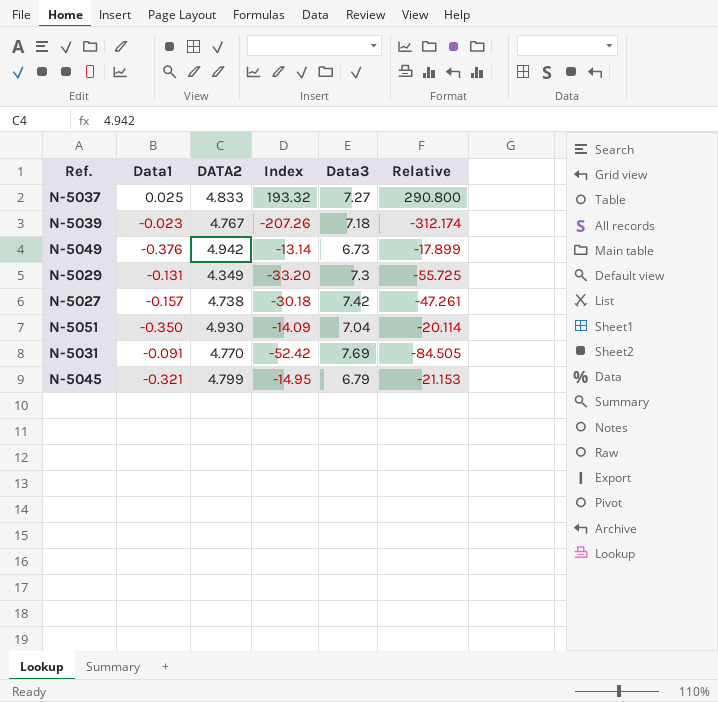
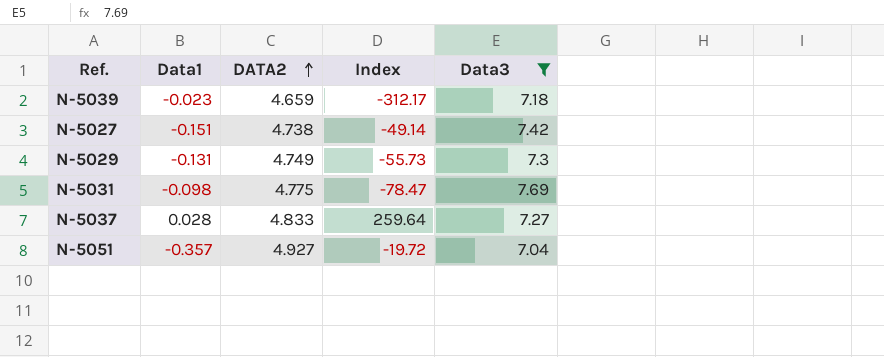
filter: none -> Data3 >= 7.04
row order: none -> DATA2 ascending
column Relative | formula: [Data3] / [Data1] -> none
column Index | formula: [DATA2] / [Data1] -> [Data3] / [Data1]
N-5039 | DATA2: 4.767 -> 4.659
N-5027 | Data1: -0.157 -> -0.151
N-5029 | DATA2: 4.349 -> 4.749
N-5031 | Data1: -0.091 -> -0.098
N-5031 | DATA2: 4.770 -> 4.775
N-5037 | Data1: 0.025 -> 0.028
N-5051 | Data1: -0.350 -> -0.357
N-5051 | DATA2: 4.930 -> 4.927

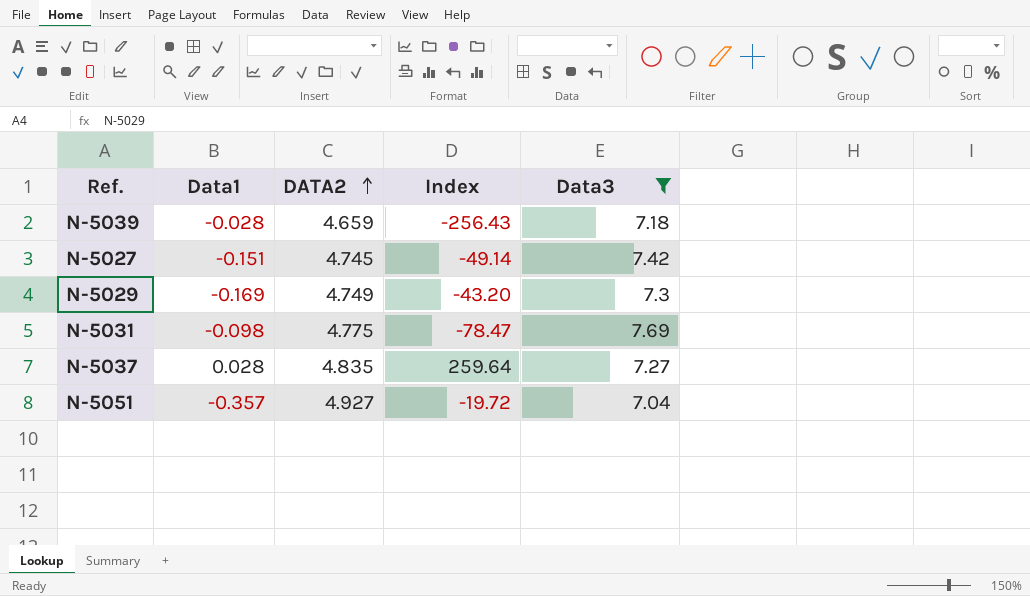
N-5039 | Data1: -0.023 -> -0.028
N-5039 | Index: -312.17 -> -256.43
N-5027 | DATA2: 4.738 -> 4.745
N-5029 | Data1: -0.131 -> -0.169
N-5029 | Index: -55.73 -> -43.20
N-5037 | DATA2: 4.833 -> 4.835

